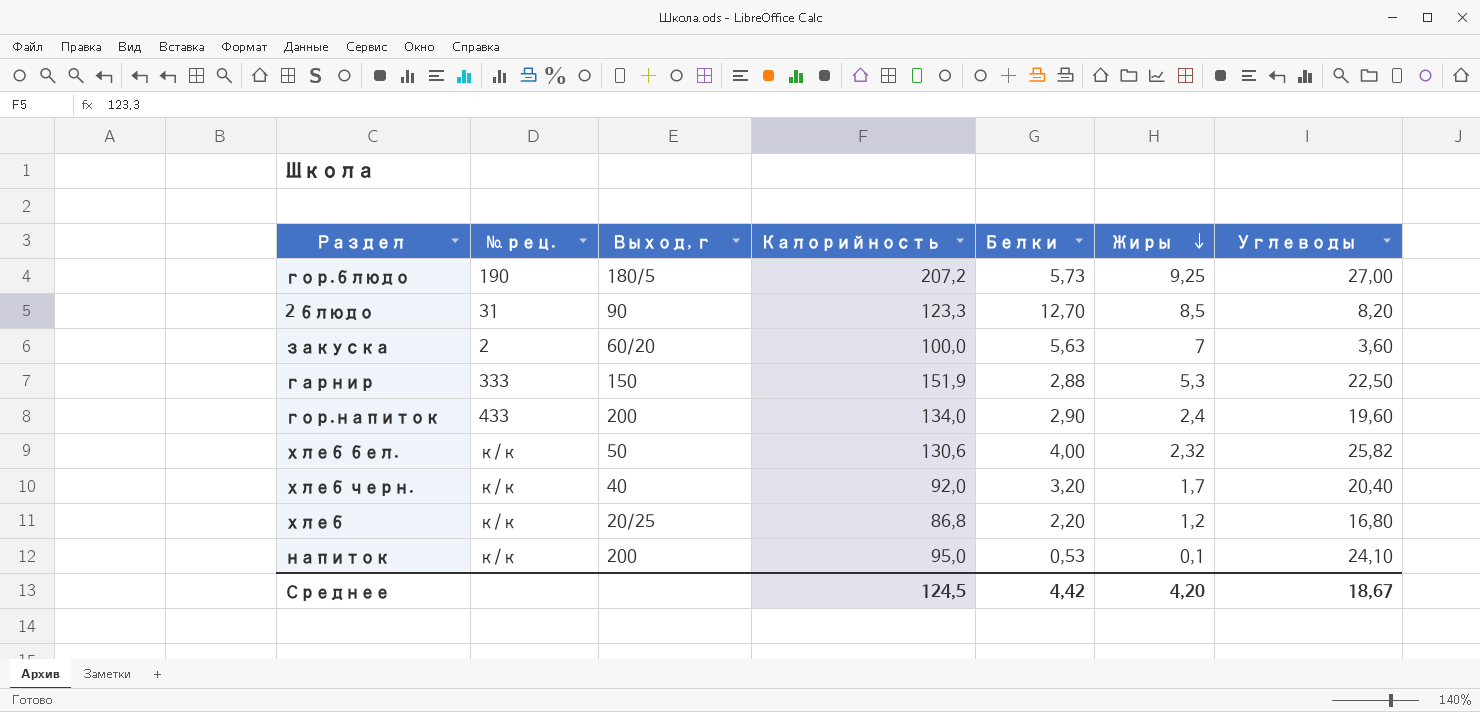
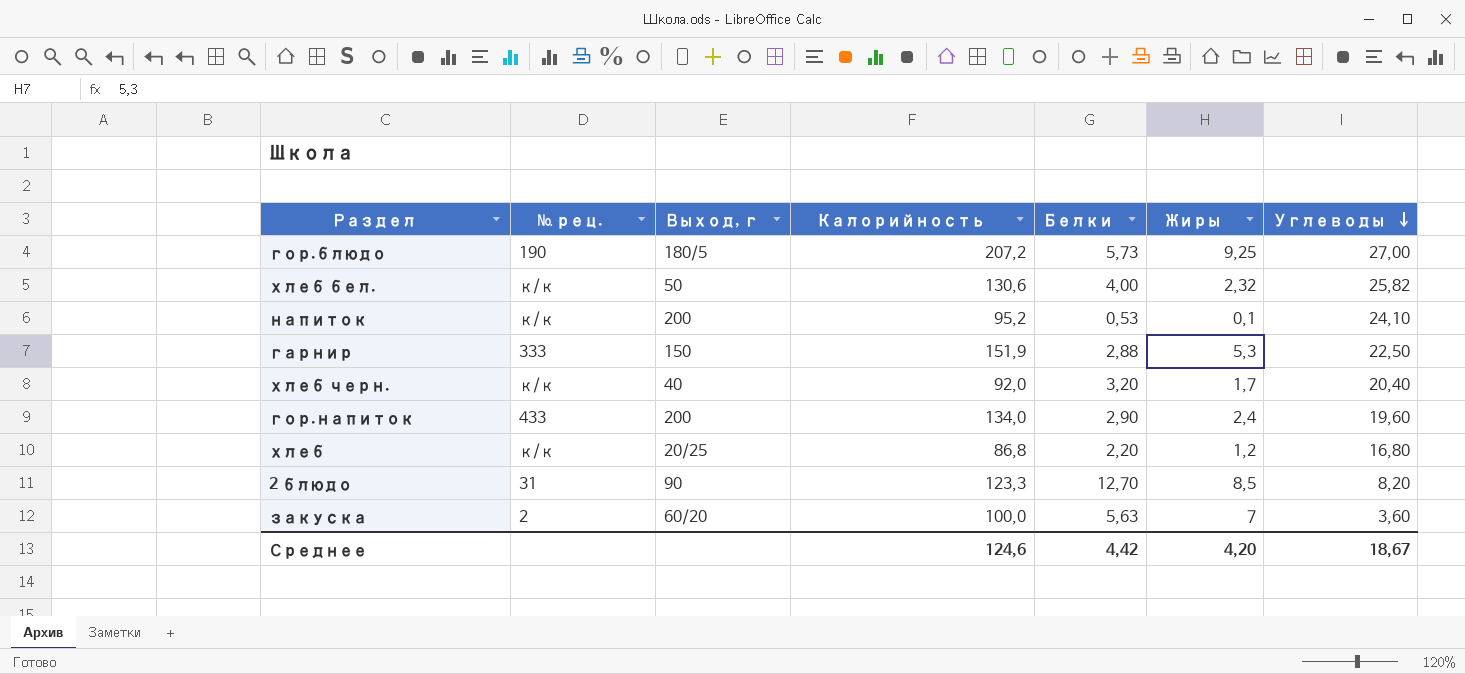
row order: Жиры descending -> Углеводы descending
напиток | Калорийность: 95,0 -> 95,2
Среднее | Калорийность: 124,5 -> 124,6

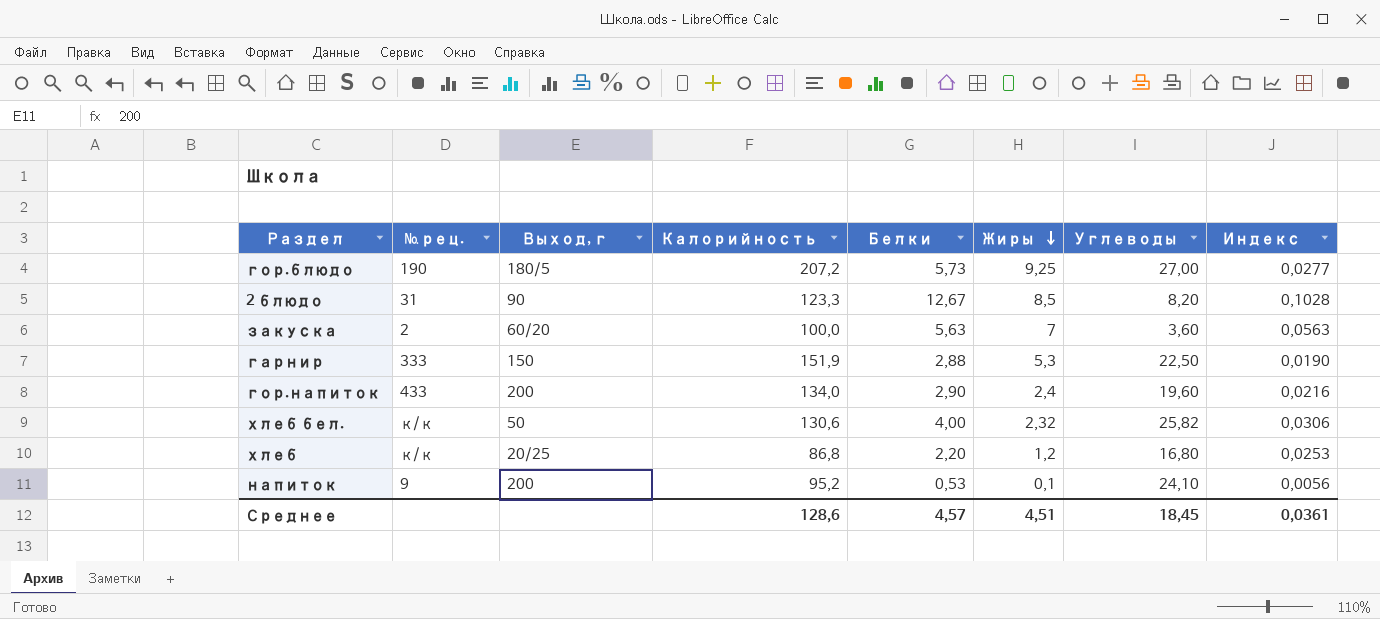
row order: Углеводы descending -> Жиры descending
column Индекс | formula: none -> [Белки] / [Калорийность]
row хлеб черн.: к/к | 40 | 92,0 | 3,20 | 1,7 | 20,40 -> none
2 блюдо | Белки: 12,70 -> 12,67
напиток | № рец.: к/к -> 9
Среднее | Калорийность: 124,6 -> 128,6
Среднее | Белки: 4,42 -> 4,57
Среднее | Жиры: 4,20 -> 4,51
Среднее | Углеводы: 18,67 -> 18,45

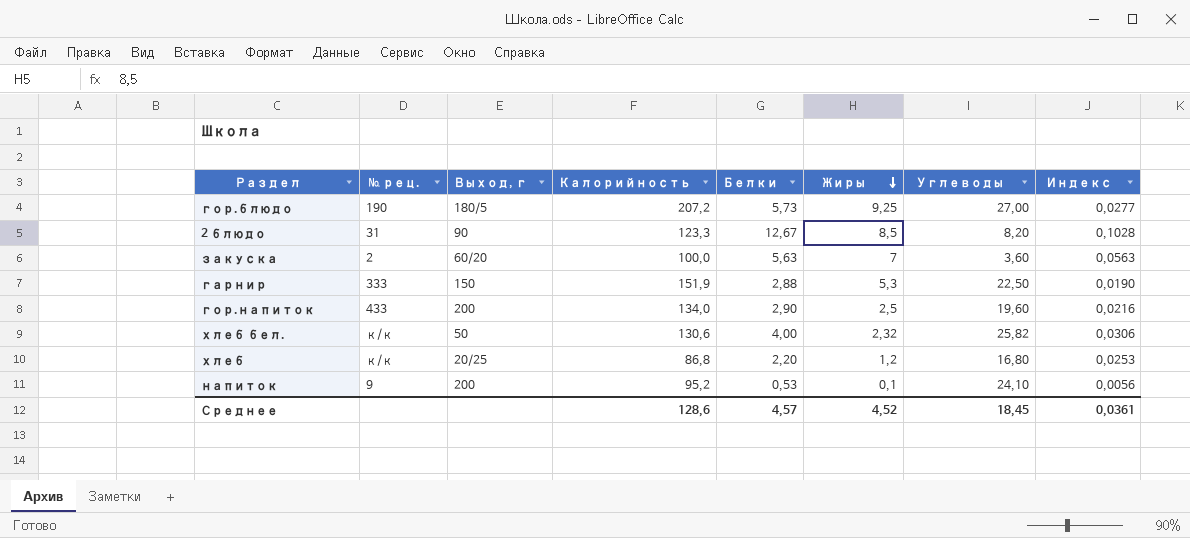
гор.напиток | Жиры: 2,4 -> 2,5
Среднее | Жиры: 4,51 -> 4,52

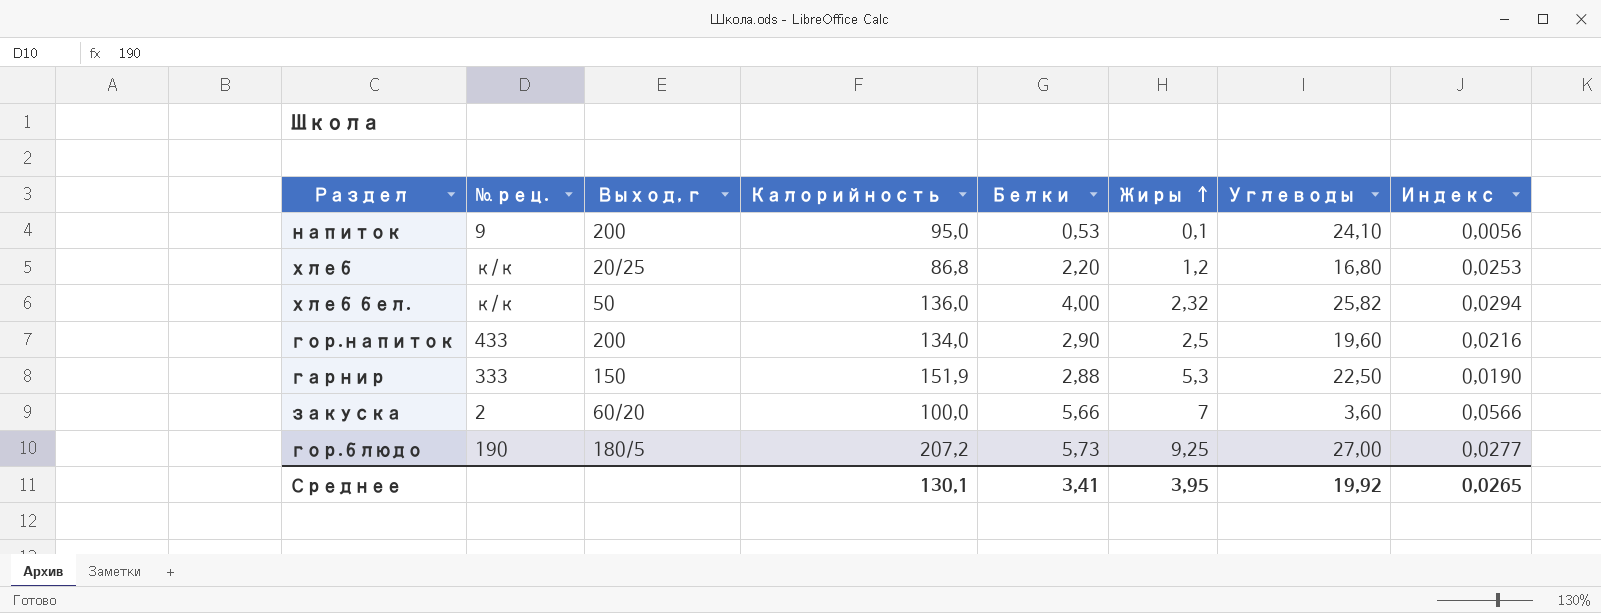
row order: Жиры descending -> Жиры ascending
row 2 блюдо: 31 | 90 | 123,3 | 12,67 | 8,5 | 8,20 | 0,1028 -> none
напиток | Калорийность: 95,2 -> 95,0
хлеб бел. | Калорийность: 130,6 -> 136,0
хлеб бел. | Индекс: 0,0306 -> 0,0294
закуска | Белки: 5,63 -> 5,66
закуска | Индекс: 0,0563 -> 0,0566
Среднее | Калорийность: 128,6 -> 130,1
Среднее | Белки: 4,57 -> 3,41
Среднее | Жиры: 4,52 -> 3,95
Среднее | Углеводы: 18,45 -> 19,92
Среднее | Индекс: 0,0361 -> 0,0265

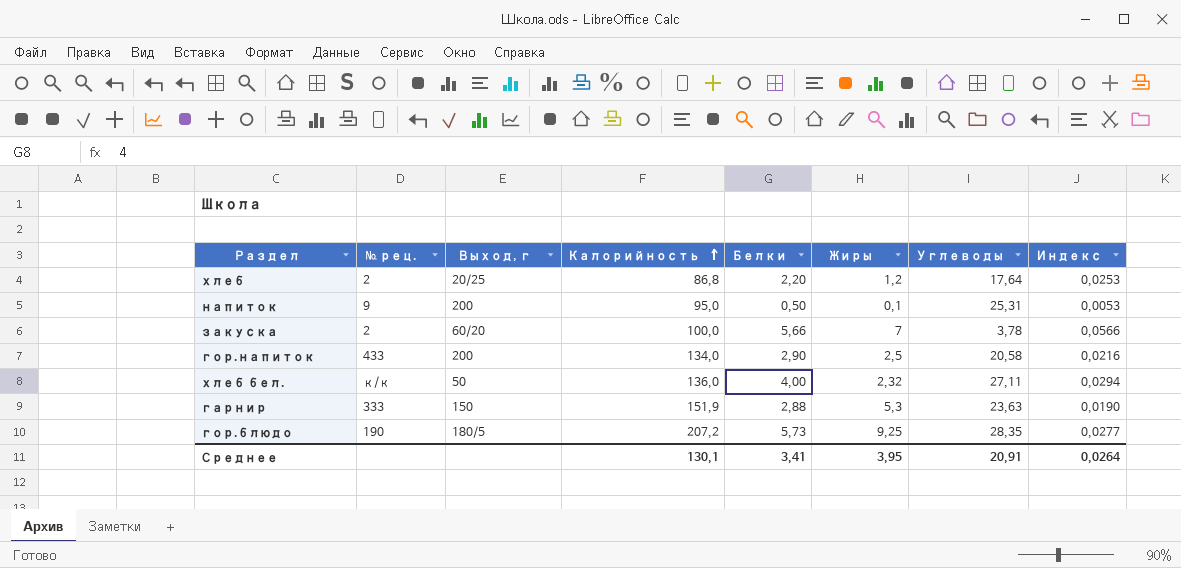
row order: Жиры ascending -> Калорийность ascending
хлеб | № рец.: к/к -> 2
хлеб | Углеводы: 16,80 -> 17,64
напиток | Белки: 0,53 -> 0,50
напиток | Углеводы: 24,10 -> 25,31
напиток | Индекс: 0,0056 -> 0,0053
закуска | Углеводы: 3,60 -> 3,78
гор.напиток | Углеводы: 19,60 -> 20,58
хлеб бел. | Углеводы: 25,82 -> 27,11
гарнир | Углеводы: 22,50 -> 23,63
гор.блюдо | Углеводы: 27,00 -> 28,35
Среднее | Углеводы: 19,92 -> 20,91
Среднее | Индекс: 0,0265 -> 0,0264

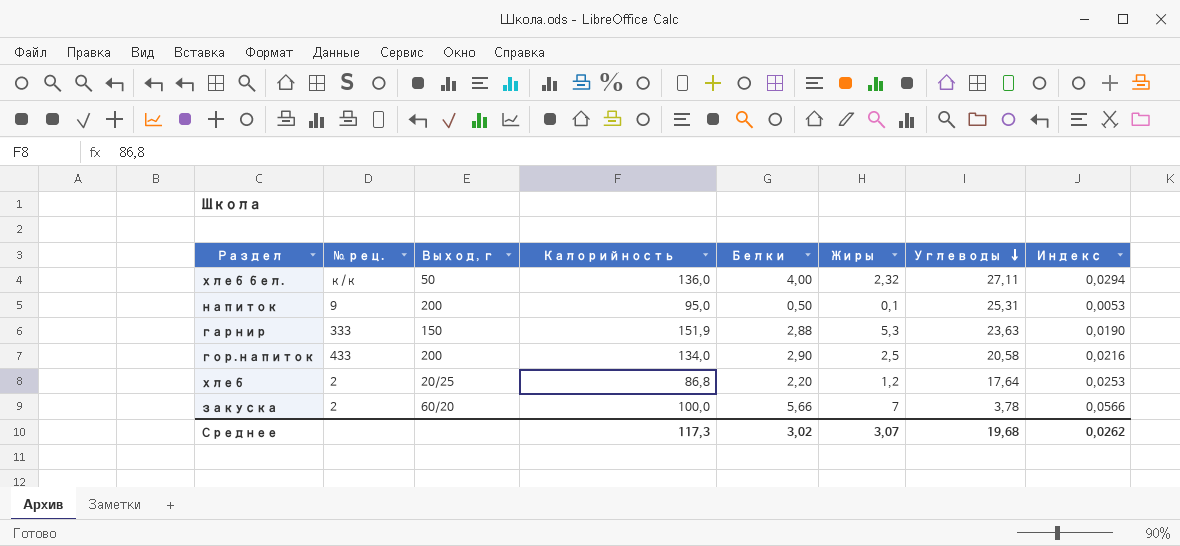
row order: Калорийность ascending -> Углеводы descending
row гор.блюдо: 190 | 180/5 | 207,2 | 5,73 | 9,25 | 28,35 | 0,0277 -> none
Среднее | Калорийность: 130,1 -> 117,3
Среднее | Белки: 3,41 -> 3,02
Среднее | Жиры: 3,95 -> 3,07
Среднее | Углеводы: 20,91 -> 19,68
Среднее | Индекс: 0,0264 -> 0,0262

